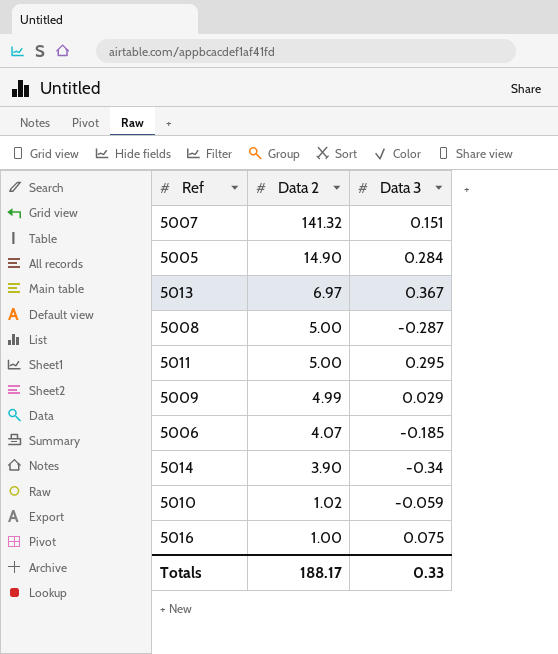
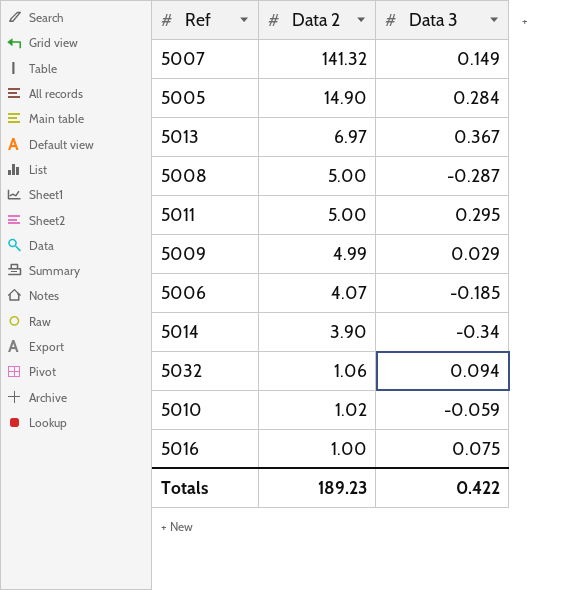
5007 | Data 3: 0.151 -> 0.149
row 5032: none -> 1.06 | 0.094
Totals | Data 2: 188.17 -> 189.23
Totals | Data 3: 0.33 -> 0.422

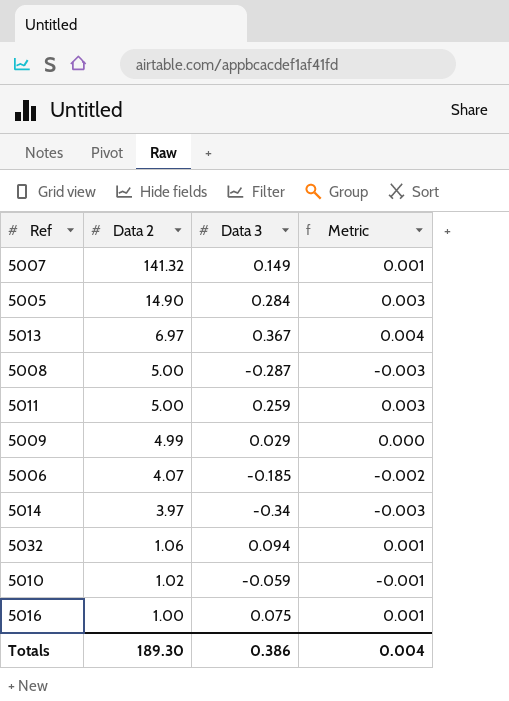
column Metric | formula: none -> [Data 3] * 0.01
5011 | Data 3: 0.295 -> 0.259
5014 | Data 2: 3.90 -> 3.97
Totals | Data 2: 189.23 -> 189.30
Totals | Data 3: 0.422 -> 0.386

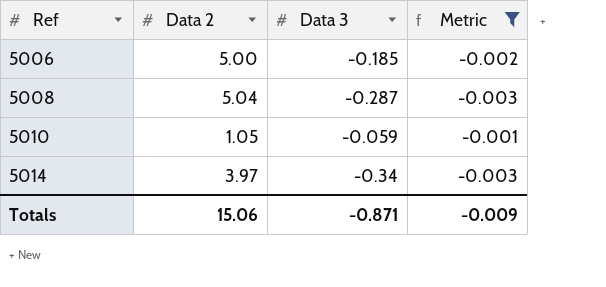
filter: none -> Metric <= -0.001
row order: Data 2 descending -> Ref ascending
5006 | Data 2: 4.07 -> 5.00
5008 | Data 2: 5.00 -> 5.04
5010 | Data 2: 1.02 -> 1.05
Totals | Data 2: 189.30 -> 15.06
Totals | Data 3: 0.386 -> -0.871
Totals | Metric: 0.004 -> -0.009

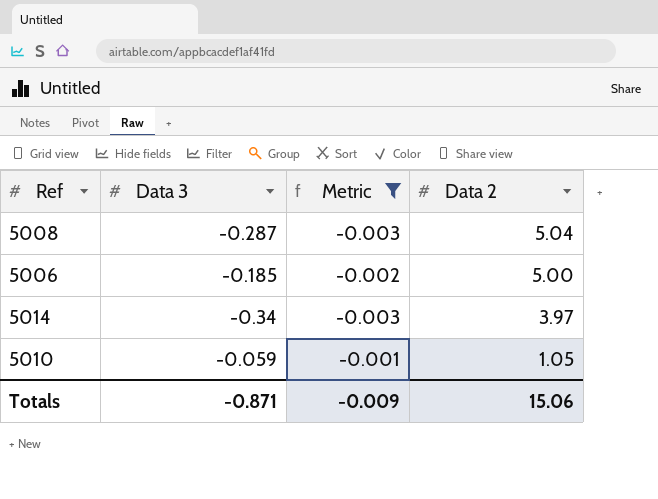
row order: Ref ascending -> Data 2 descending
column Data 2 | position: 2 -> 4

